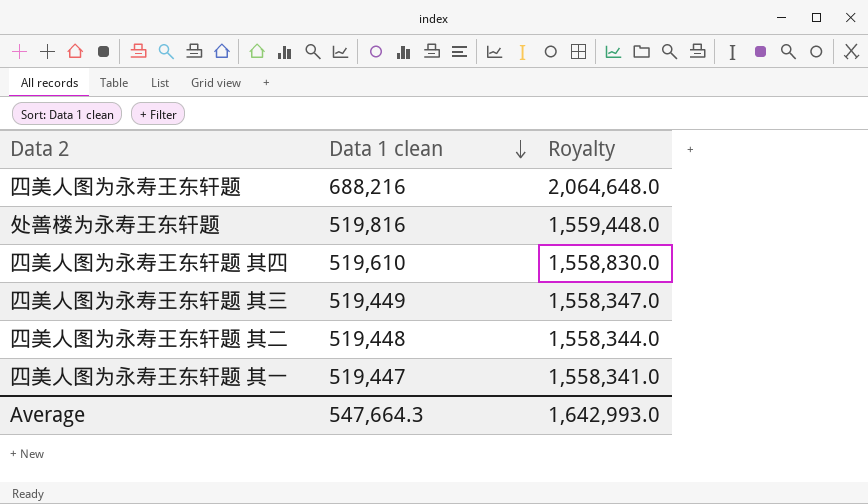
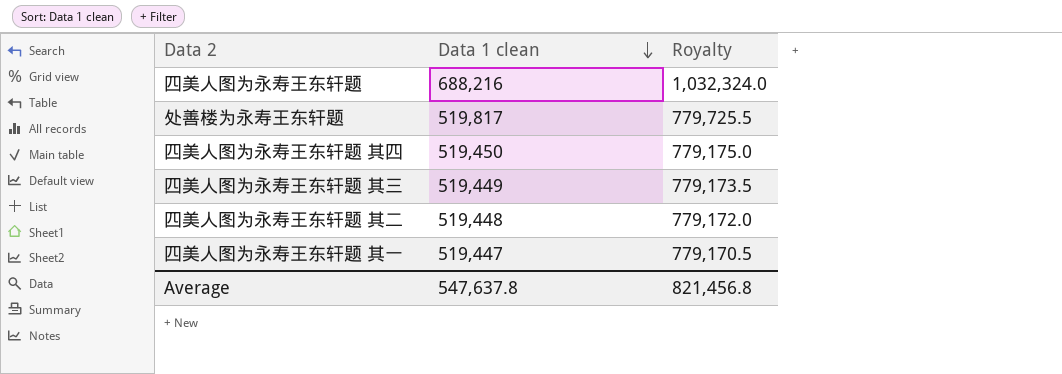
column Royalty | formula: [Data 1 clean] * 3 -> [Data 1 clean] * 1.5
处善楼为永寿王东轩题 | Data 1 clean: 519,816 -> 519,817
四美人图为永寿王东轩题 其四 | Data 1 clean: 519,610 -> 519,450
Average | Data 1 clean: 547,664.3 -> 547,637.8
Average | Royalty: 1,642,993.0 -> 821,456.8

